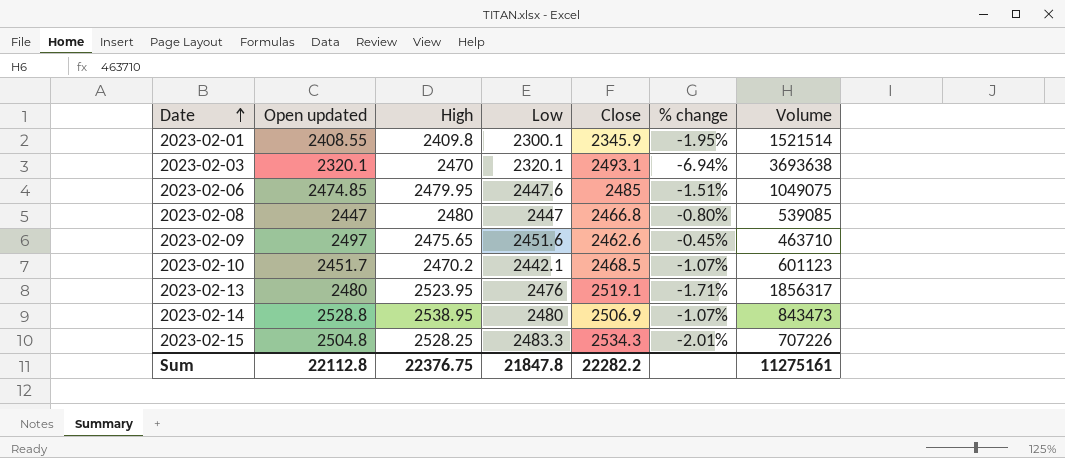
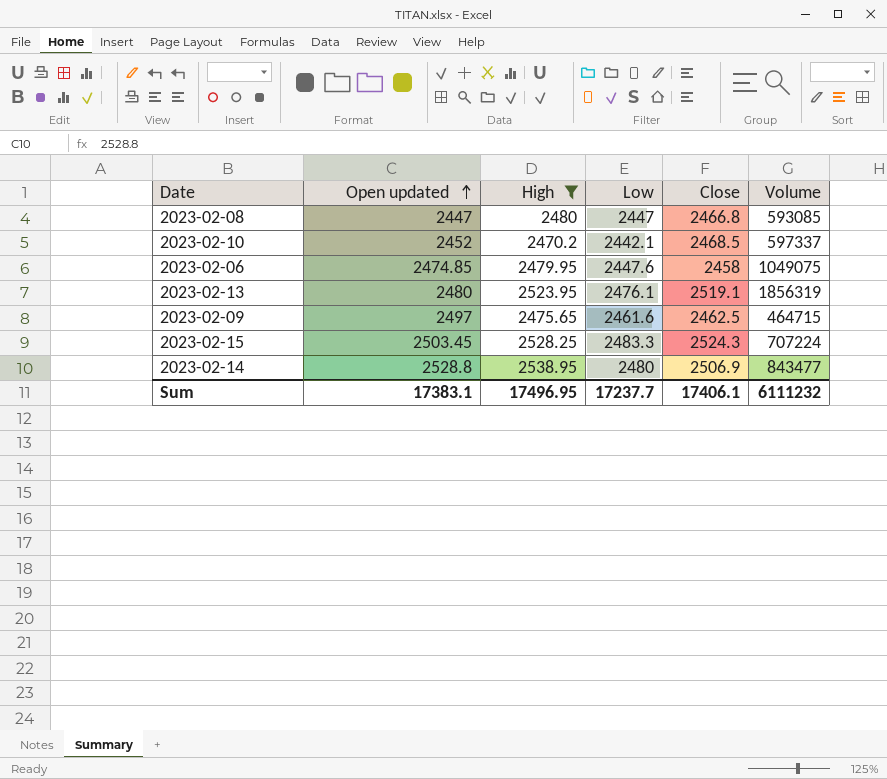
filter: none -> High >= 2470.2
row order: Date ascending -> Open updated ascending
column % change | formula: ([Low] - [Close]) / [Close] -> none
2023-02-08 | Volume: 539085 -> 593085
2023-02-10 | Open updated: 2451.7 -> 2452
2023-02-10 | Volume: 601123 -> 597337
2023-02-06 | Close: 2485 -> 2458
2023-02-13 | Low: 2476 -> 2476.1
2023-02-13 | Volume: 1856317 -> 1856319
2023-02-09 | Low: 2451.6 -> 2461.6
2023-02-09 | Close: 2462.6 -> 2462.5
2023-02-09 | Volume: 463710 -> 464715
2023-02-15 | Open updated: 2504.8 -> 2503.45
2023-02-15 | Close: 2534.3 -> 2524.3
2023-02-15 | Volume: 707226 -> 707224
2023-02-14 | Volume: 843473 -> 843477
Sum | Open updated: 22112.8 -> 17383.1
Sum | High: 22376.75 -> 17496.95
Sum | Low: 21847.8 -> 17237.7
Sum | Close: 22282.2 -> 17406.1
Sum | Volume: 11275161 -> 6111232

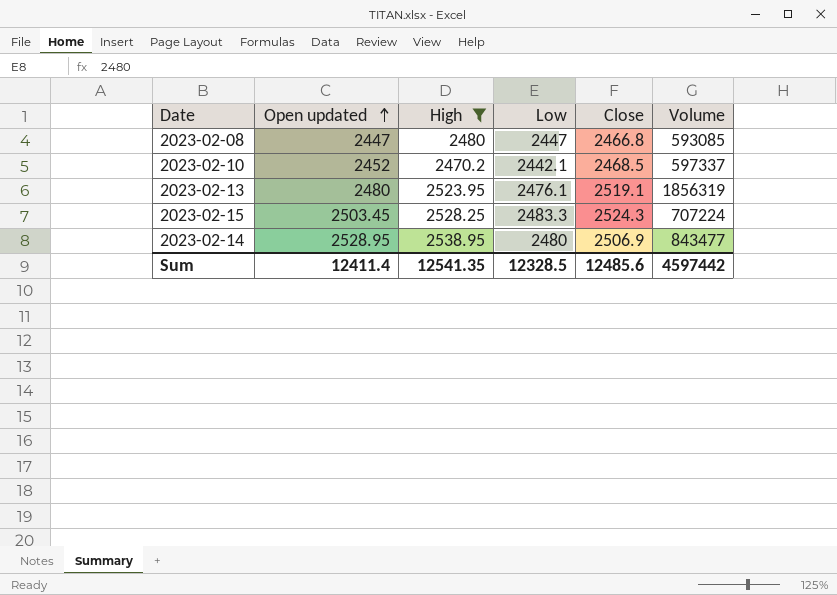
row 2023-02-06: 2474.85 | 2479.95 | 2447.6 | 2458 | 1049075 -> none
row 2023-02-09: 2497 | 2475.65 | 2461.6 | 2462.5 | 464715 -> none
2023-02-14 | Open updated: 2528.8 -> 2528.95
Sum | Open updated: 17383.1 -> 12411.4
Sum | High: 17496.95 -> 12541.35
Sum | Low: 17237.7 -> 12328.5
Sum | Close: 17406.1 -> 12485.6
Sum | Volume: 6111232 -> 4597442

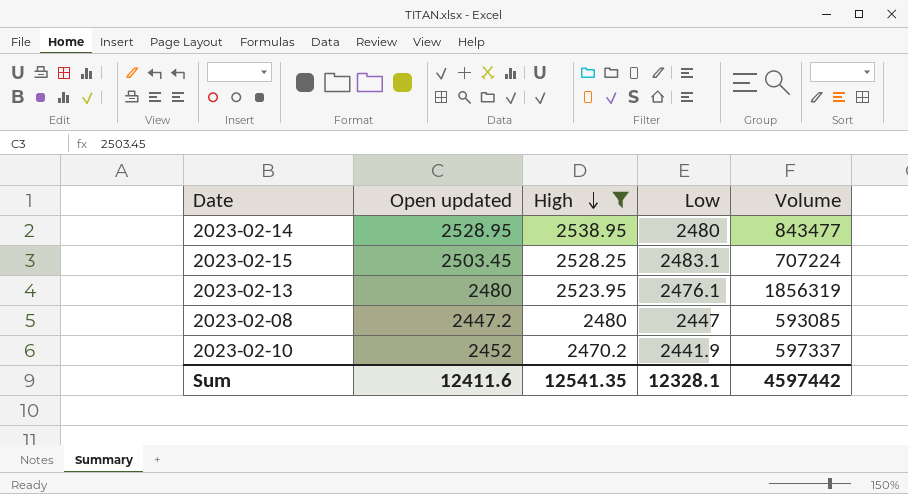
row order: Open updated ascending -> High descending
column Close | position: 5 -> none
2023-02-15 | Low: 2483.3 -> 2483.1
2023-02-08 | Open updated: 2447 -> 2447.2
2023-02-10 | Low: 2442.1 -> 2441.9
Sum | Open updated: 12411.4 -> 12411.6
Sum | Low: 12328.5 -> 12328.1

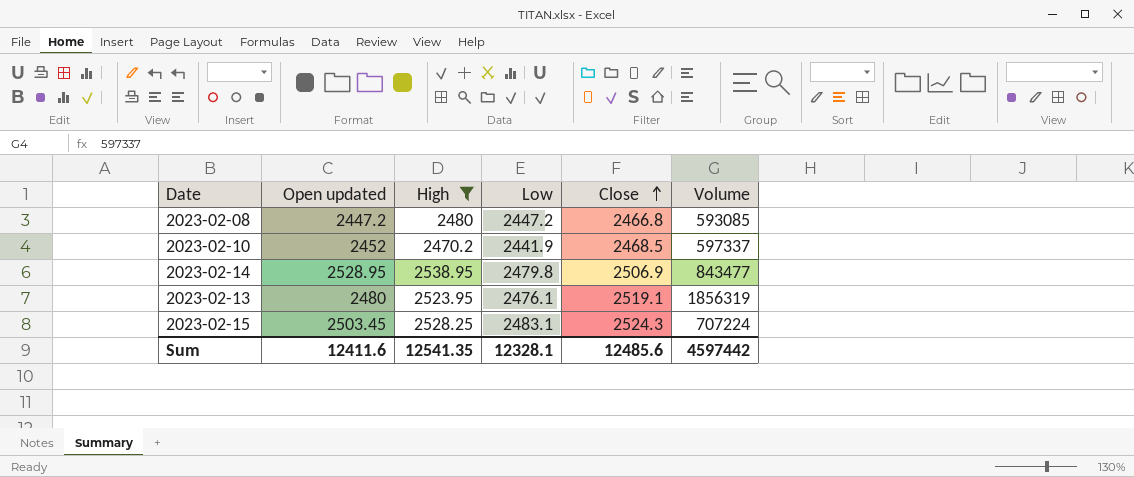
row order: High descending -> Close ascending
column Close | position: none -> 5
2023-02-08 | Low: 2447 -> 2447.2
2023-02-14 | Low: 2480 -> 2479.8

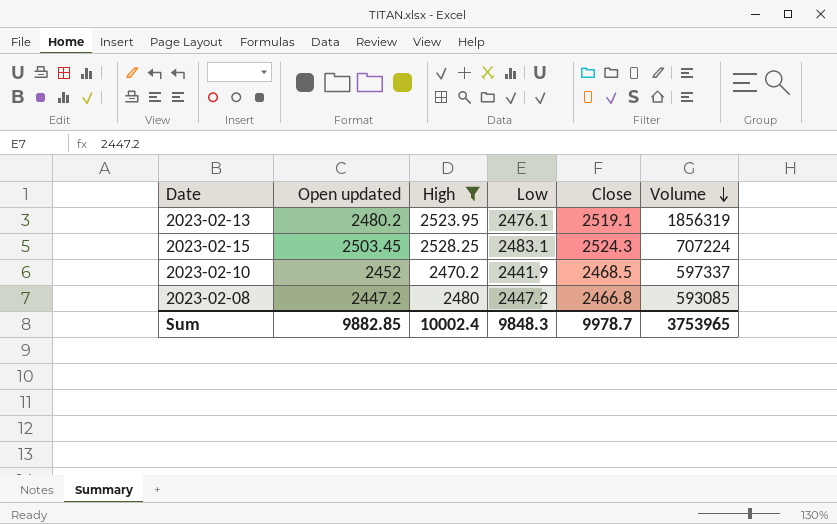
row order: Close ascending -> Volume descending
row 2023-02-14: 2528.95 | 2538.95 | 2479.8 | 2506.9 | 843477 -> none
2023-02-13 | Open updated: 2480 -> 2480.2
Sum | Open updated: 12411.6 -> 9882.85
Sum | High: 12541.35 -> 10002.4
Sum | Low: 12328.1 -> 9848.3
Sum | Close: 12485.6 -> 9978.7
Sum | Volume: 4597442 -> 3753965

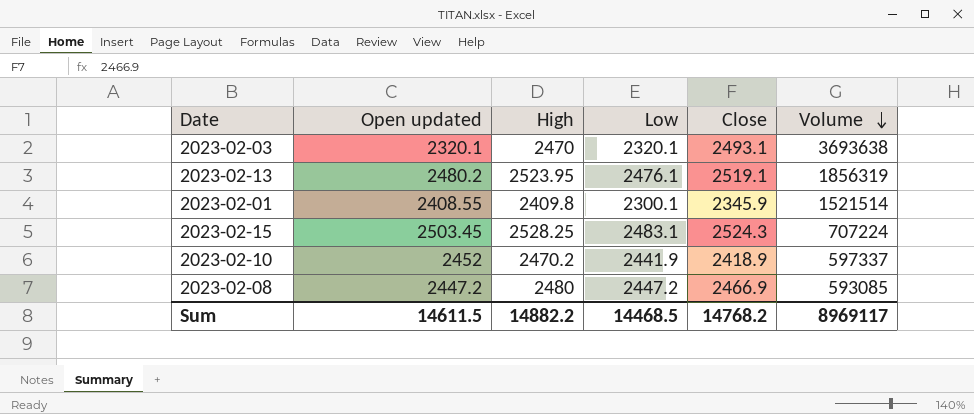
filter: High >= 2470.2 -> none
2023-02-10 | Close: 2468.5 -> 2418.9
2023-02-08 | Close: 2466.8 -> 2466.9
Sum | Open updated: 9882.85 -> 14611.5
Sum | High: 10002.4 -> 14882.2
Sum | Low: 9848.3 -> 14468.5
Sum | Close: 9978.7 -> 14768.2
Sum | Volume: 3753965 -> 8969117

